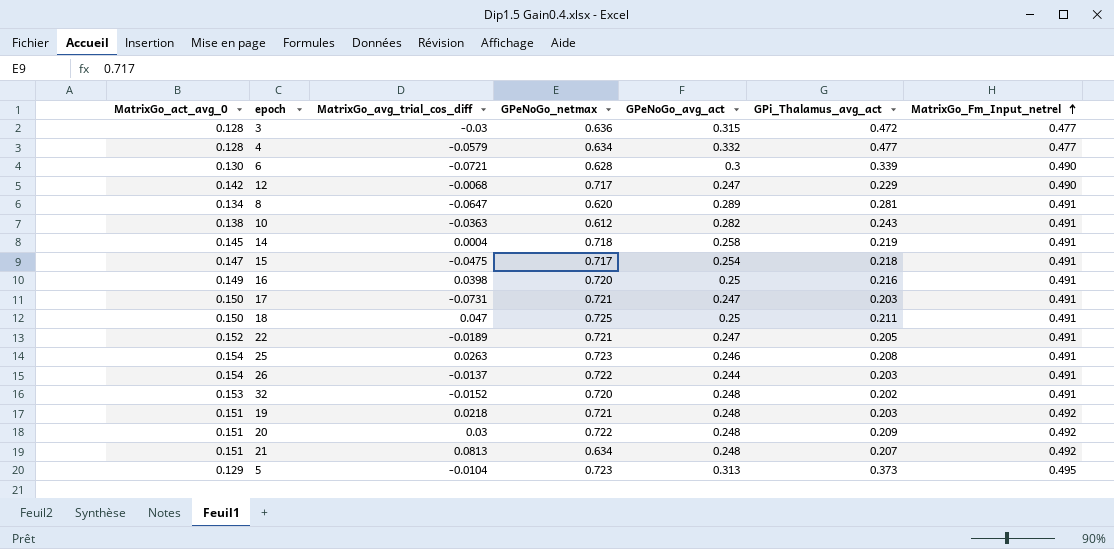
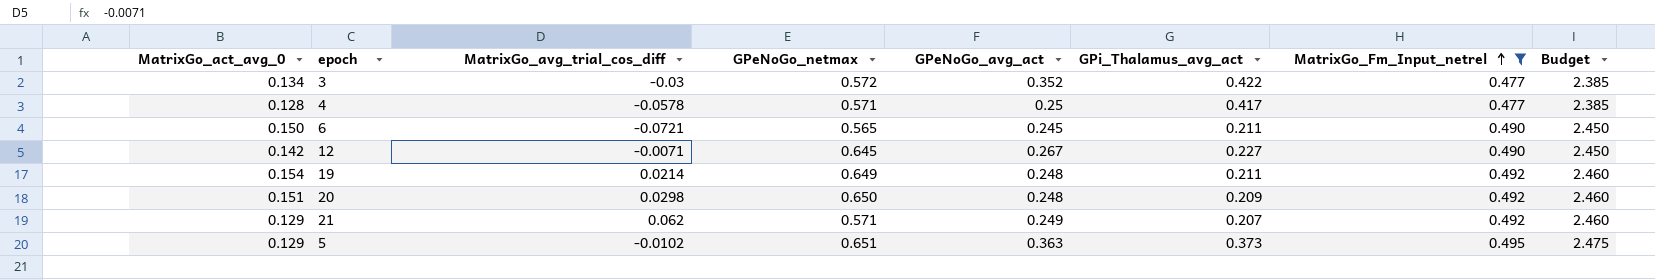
filter: none -> MatrixGo_Fm_Input_netrel != 0.491
column Budget | formula: none -> [MatrixGo_Fm_Input_netrel] * 5
3 | MatrixGo_act_avg_0: 0.128 -> 0.134
3 | GPeNoGo_netmax: 0.636 -> 0.572
3 | GPeNoGo_avg_act: 0.315 -> 0.352
3 | GPi_Thalamus_avg_act: 0.472 -> 0.422
4 | MatrixGo_avg_trial_cos_diff: -0.0579 -> -0.0578
4 | GPeNoGo_netmax: 0.634 -> 0.571
4 | GPeNoGo_avg_act: 0.332 -> 0.25
4 | GPi_Thalamus_avg_act: 0.477 -> 0.417
6 | MatrixGo_act_avg_0: 0.130 -> 0.150
6 | GPeNoGo_netmax: 0.628 -> 0.565
6 | GPeNoGo_avg_act: 0.3 -> 0.245
6 | GPi_Thalamus_avg_act: 0.339 -> 0.211
12 | MatrixGo_avg_trial_cos_diff: -0.0068 -> -0.0071
12 | GPeNoGo_netmax: 0.717 -> 0.645
12 | GPeNoGo_avg_act: 0.247 -> 0.267
12 | GPi_Thalamus_avg_act: 0.229 -> 0.227
19 | MatrixGo_act_avg_0: 0.151 -> 0.154
19 | MatrixGo_avg_trial_cos_diff: 0.0218 -> 0.0214
19 | GPeNoGo_netmax: 0.721 -> 0.649
19 | GPi_Thalamus_avg_act: 0.203 -> 0.211
20 | MatrixGo_avg_trial_cos_diff: 0.03 -> 0.0298
20 | GPeNoGo_netmax: 0.722 -> 0.650
21 | MatrixGo_act_avg_0: 0.151 -> 0.129
21 | MatrixGo_avg_trial_cos_diff: 0.0813 -> 0.062
21 | GPeNoGo_netmax: 0.634 -> 0.571
21 | GPeNoGo_avg_act: 0.248 -> 0.249
5 | MatrixGo_avg_trial_cos_diff: -0.0104 -> -0.0102
5 | GPeNoGo_netmax: 0.723 -> 0.651
5 | GPeNoGo_avg_act: 0.313 -> 0.363

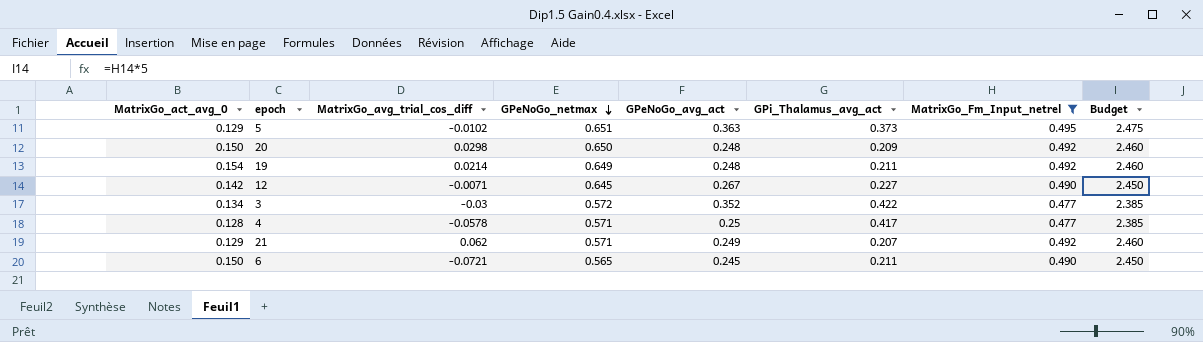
row order: MatrixGo_Fm_Input_netrel ascending -> GPeNoGo_netmax descending
20 | MatrixGo_act_avg_0: 0.151 -> 0.150

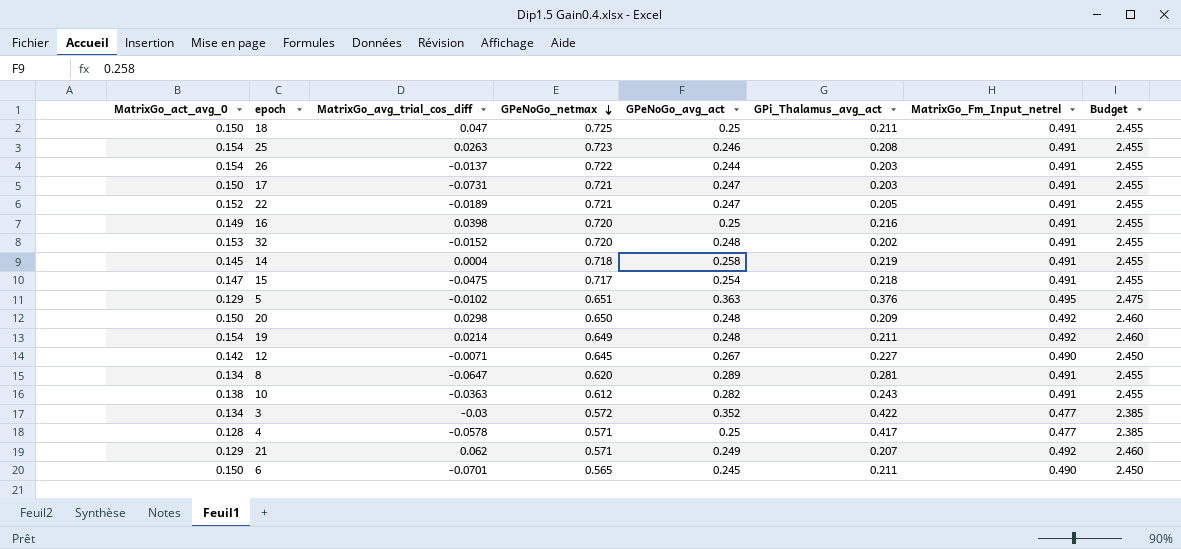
filter: MatrixGo_Fm_Input_netrel != 0.491 -> none
5 | GPi_Thalamus_avg_act: 0.373 -> 0.376
6 | MatrixGo_avg_trial_cos_diff: -0.0721 -> -0.0701

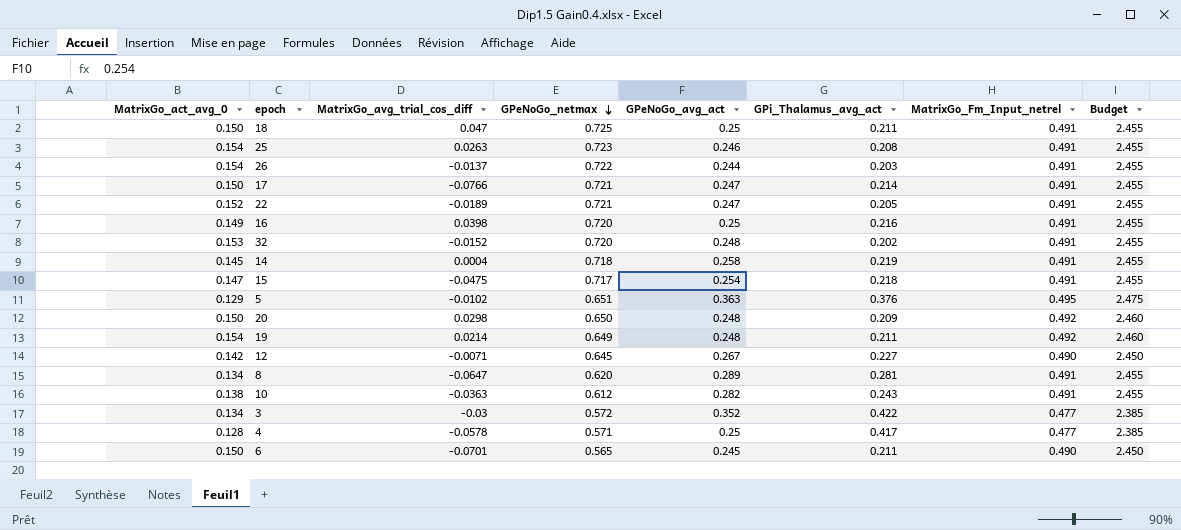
row 21: 0.129 | 0.062 | 0.571 | 0.249 | 0.207 | 0.492 | 2.460 -> none
17 | MatrixGo_avg_trial_cos_diff: -0.0731 -> -0.0766
17 | GPi_Thalamus_avg_act: 0.203 -> 0.214

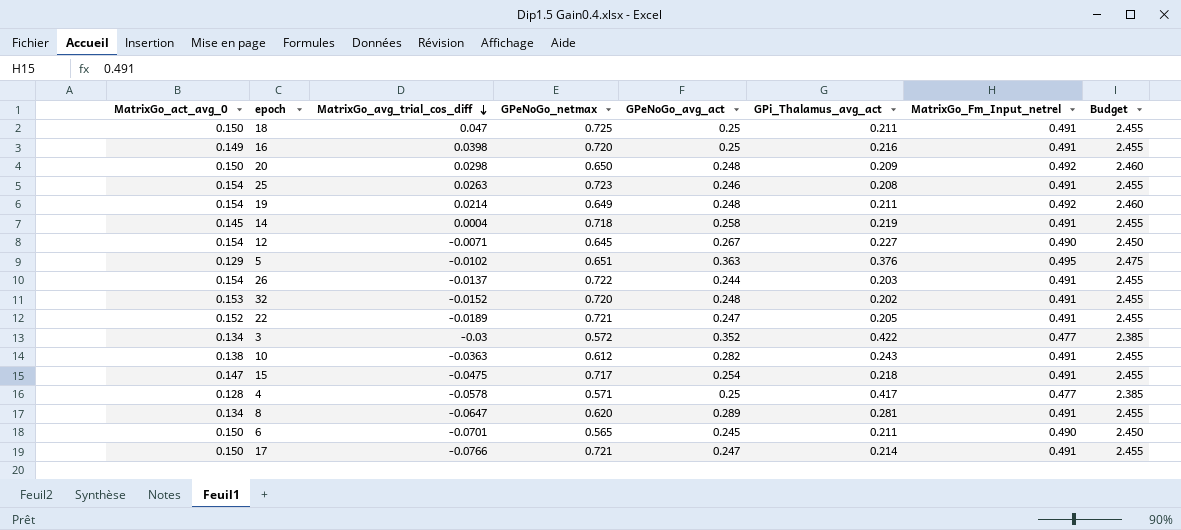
row order: GPeNoGo_netmax descending -> MatrixGo_avg_trial_cos_diff descending
12 | MatrixGo_act_avg_0: 0.142 -> 0.154

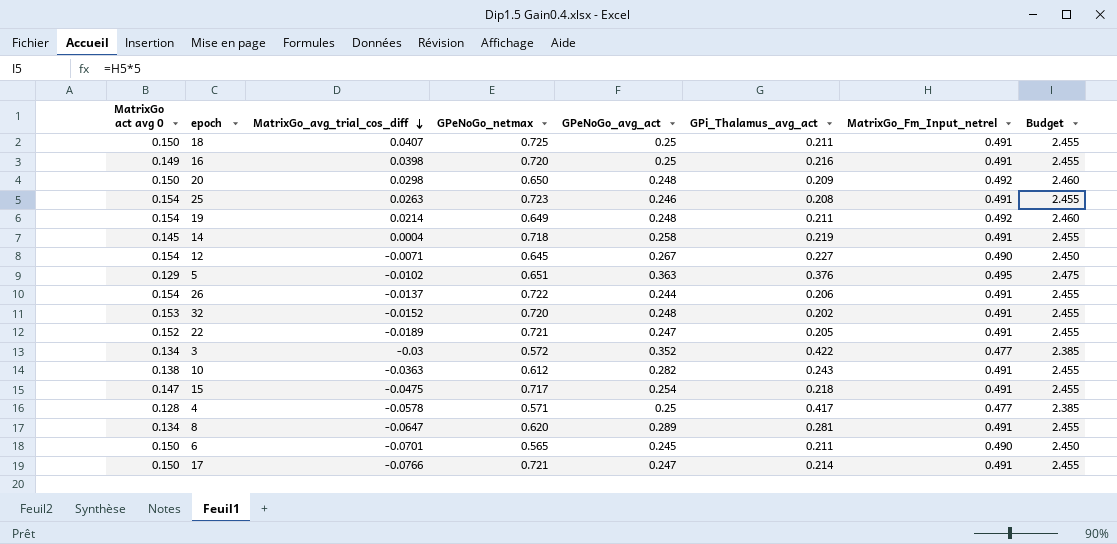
column name: MatrixGo_act_avg_0 -> MatrixGo act avg 0
18 | MatrixGo_avg_trial_cos_diff: 0.047 -> 0.0407
26 | GPi_Thalamus_avg_act: 0.203 -> 0.206

